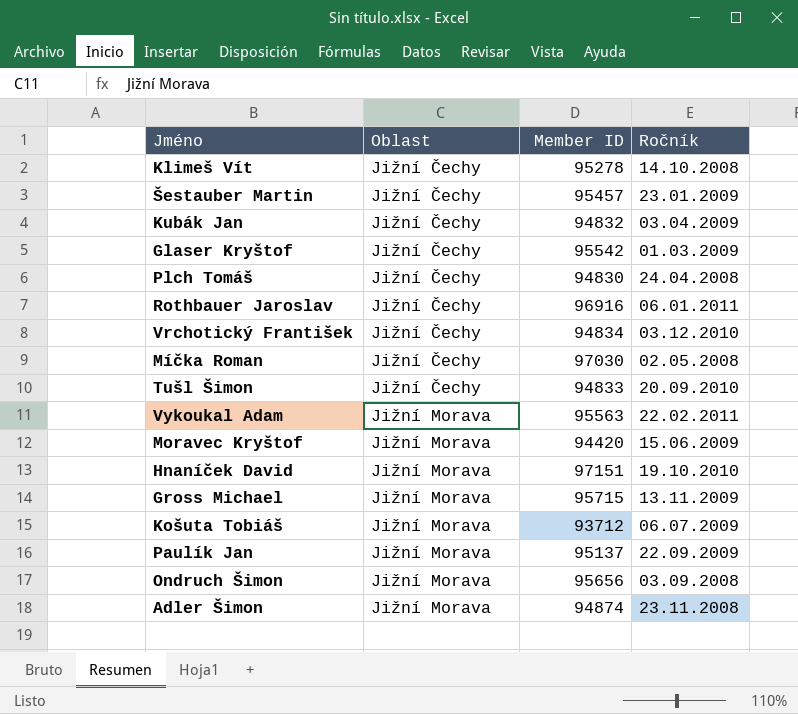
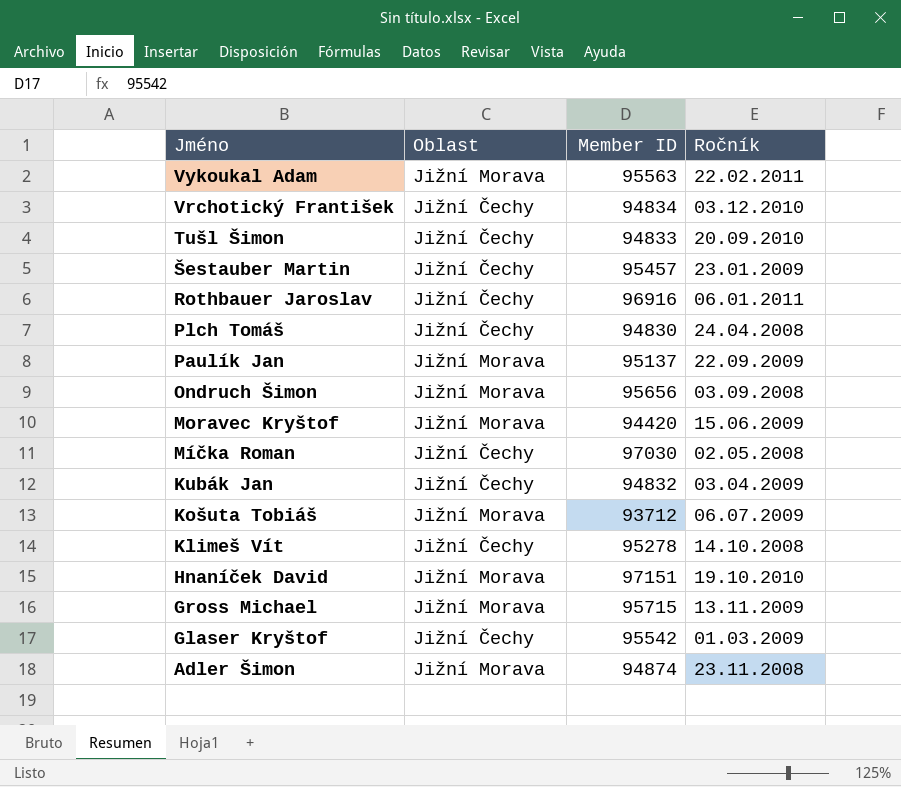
row order: Oblast ascending -> Jméno descending

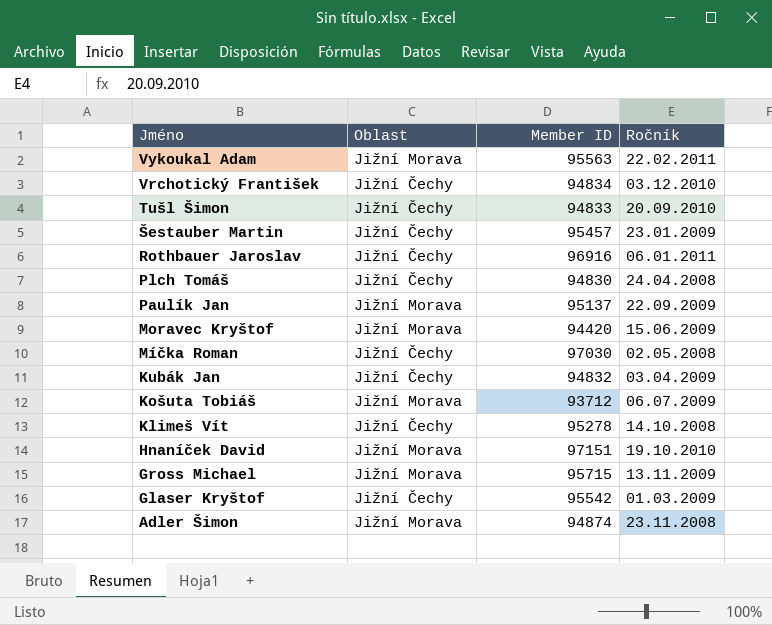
row Ondruch Šimon: Jižní Morava | 95656 | 03.09.2008 -> none

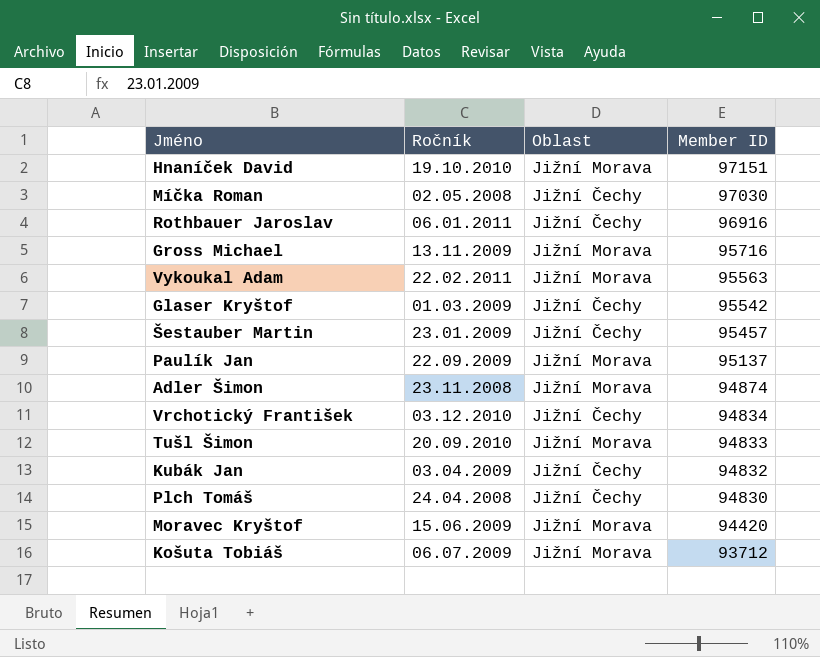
row order: Jméno descending -> Member ID descending
column Ročník | position: 4 -> 2
row Klimeš Vít: Jižní Čechy | 95278 | 14.10.2008 -> none
Gross Michael | Member ID: 95715 -> 95716
Tušl Šimon | Oblast: Jižní Čechy -> Jižní Morava

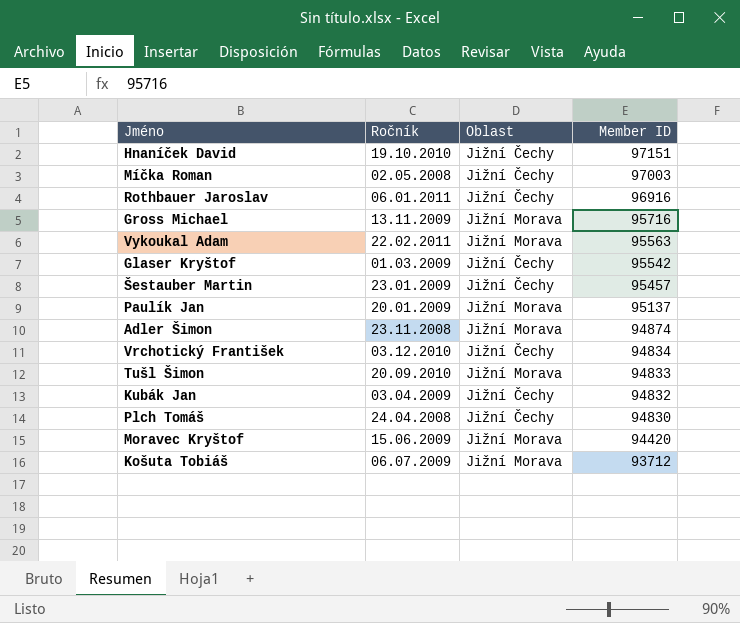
Hnaníček David | Oblast: Jižní Morava -> Jižní Čechy
Míčka Roman | Member ID: 97030 -> 97003
Paulík Jan | Ročník: 22.09.2009 -> 20.01.2009

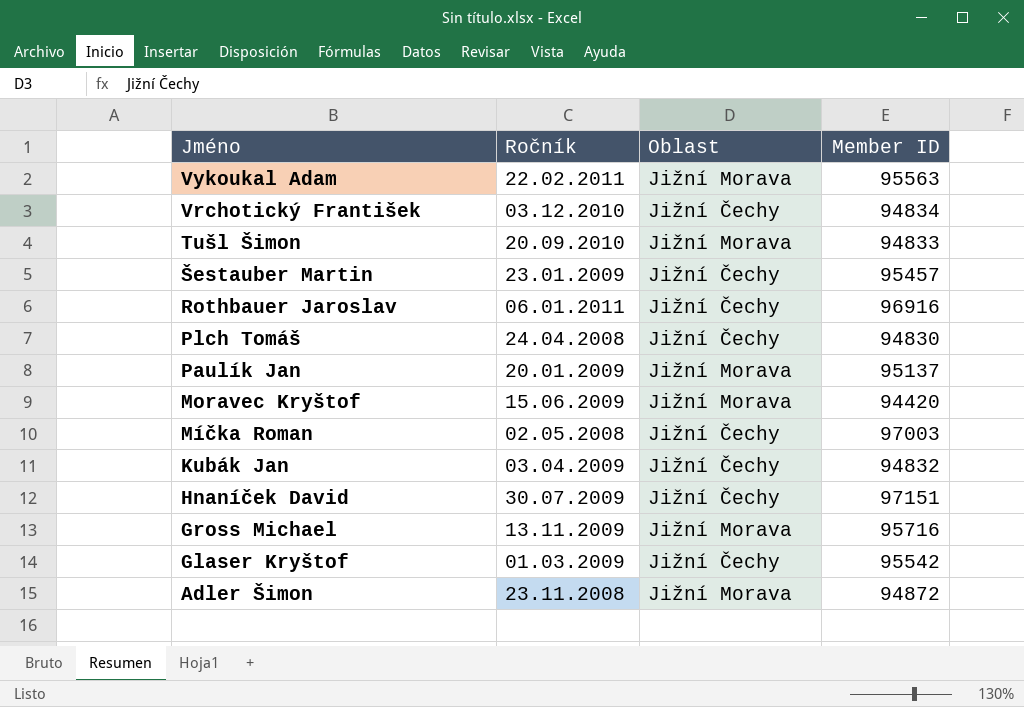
row order: Member ID descending -> Jméno descending
row Košuta Tobiáš: 06.07.2009 | Jižní Morava | 93712 -> none
Hnaníček David | Ročník: 19.10.2010 -> 30.07.2009
Adler Šimon | Member ID: 94874 -> 94872

